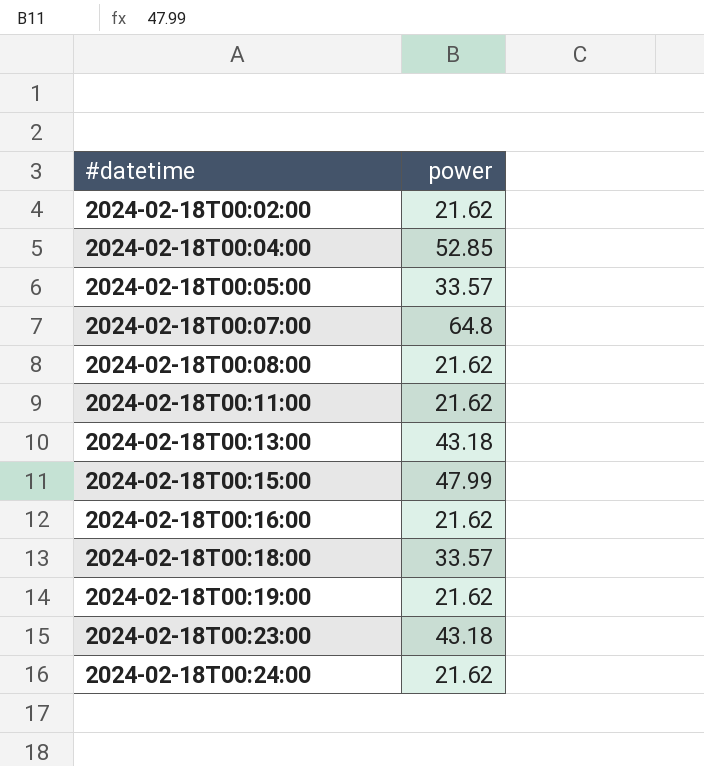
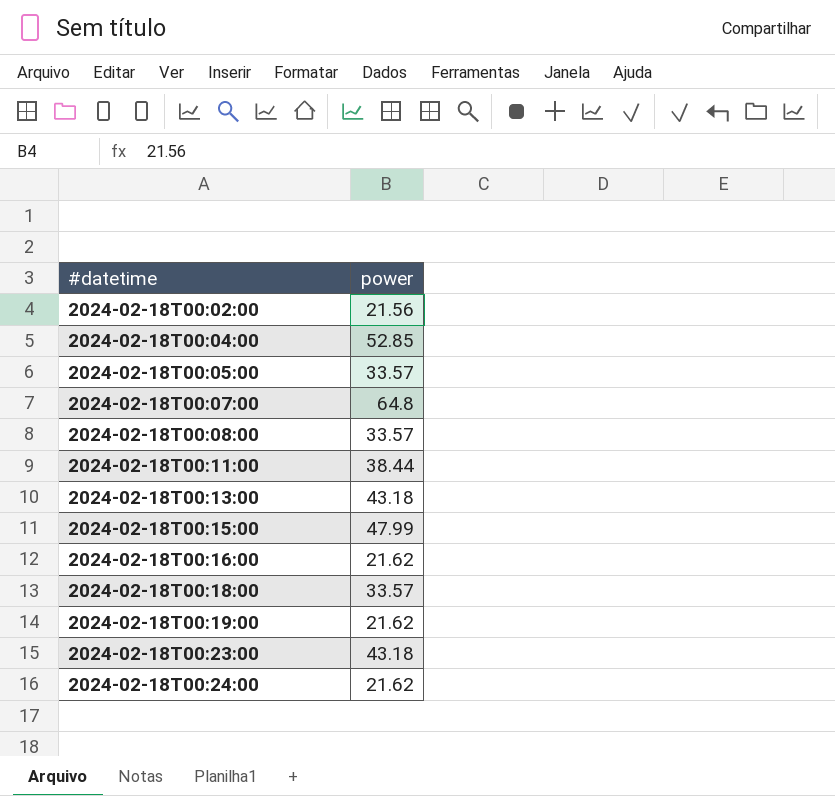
2024-02-18T00:02:00 | power: 21.62 -> 21.56
2024-02-18T00:08:00 | power: 21.62 -> 33.57
2024-02-18T00:11:00 | power: 21.62 -> 38.44

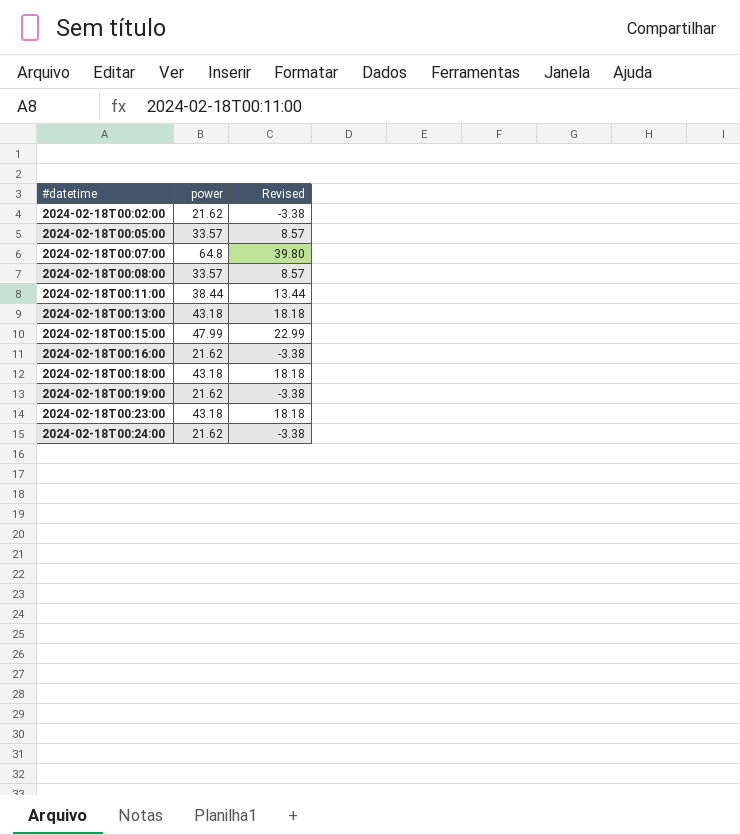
column Revised | formula: none -> [power] - 25
row 2024-02-18T00:04:00: 52.85 -> none
2024-02-18T00:02:00 | power: 21.56 -> 21.62
2024-02-18T00:18:00 | power: 33.57 -> 43.18

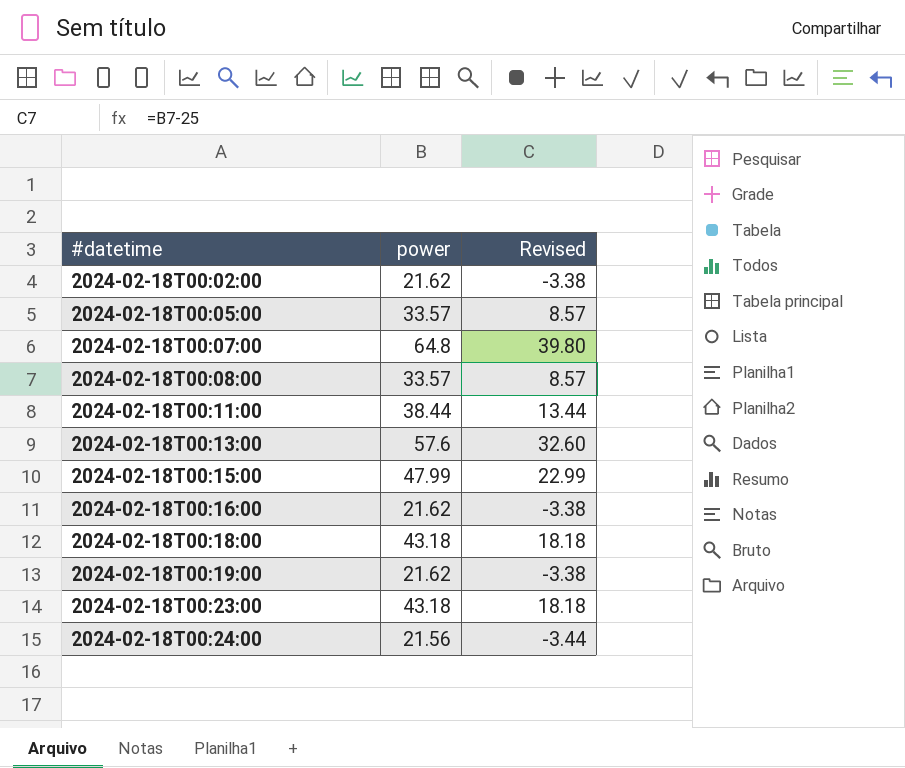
2024-02-18T00:13:00 | power: 43.18 -> 57.6
2024-02-18T00:13:00 | Revised: 18.18 -> 32.60
2024-02-18T00:24:00 | power: 21.62 -> 21.56
2024-02-18T00:24:00 | Revised: -3.38 -> -3.44

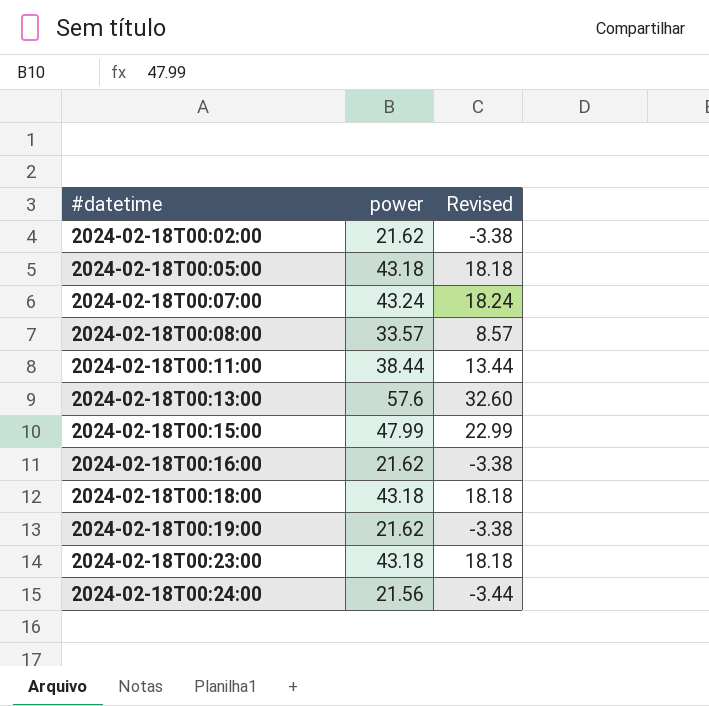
2024-02-18T00:05:00 | power: 33.57 -> 43.18
2024-02-18T00:05:00 | Revised: 8.57 -> 18.18
2024-02-18T00:07:00 | power: 64.8 -> 43.24
2024-02-18T00:07:00 | Revised: 39.80 -> 18.24

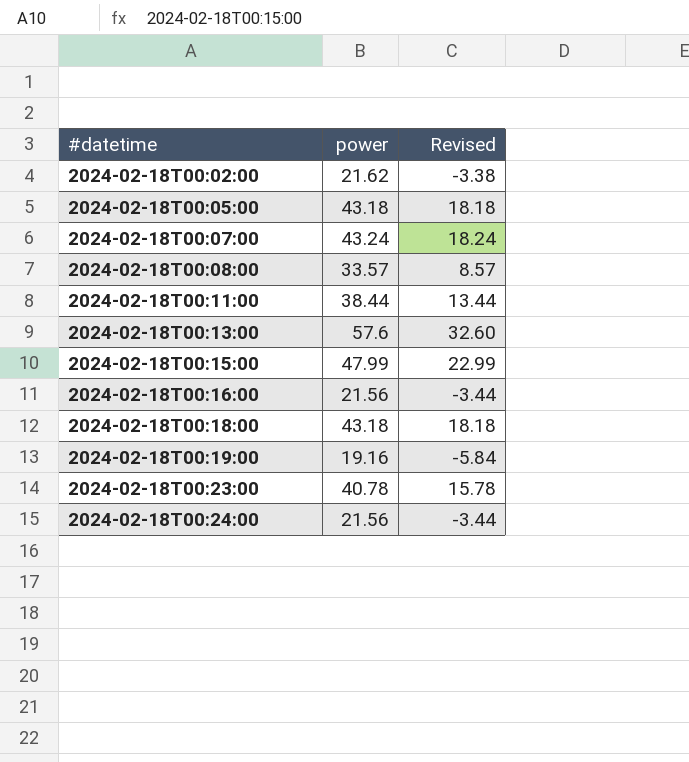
2024-02-18T00:16:00 | power: 21.62 -> 21.56
2024-02-18T00:16:00 | Revised: -3.38 -> -3.44
2024-02-18T00:19:00 | power: 21.62 -> 19.16
2024-02-18T00:19:00 | Revised: -3.38 -> -5.84
2024-02-18T00:23:00 | power: 43.18 -> 40.78
2024-02-18T00:23:00 | Revised: 18.18 -> 15.78

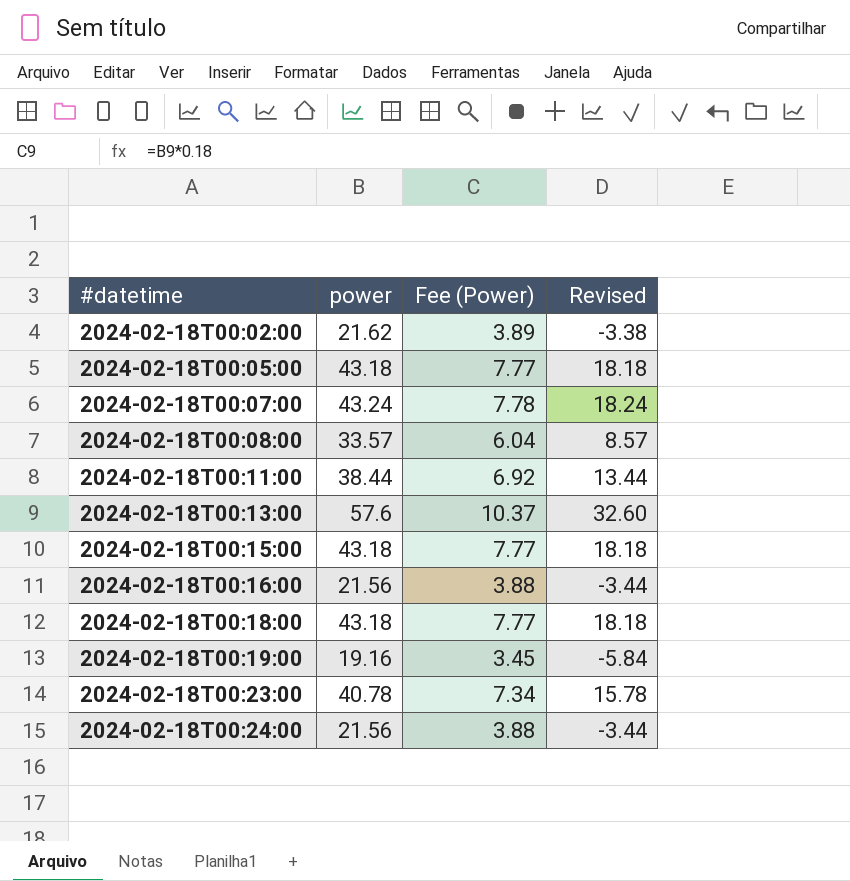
column Fee (Power) | formula: none -> [power] * 0.18
2024-02-18T00:15:00 | power: 47.99 -> 43.18
2024-02-18T00:15:00 | Revised: 22.99 -> 18.18

